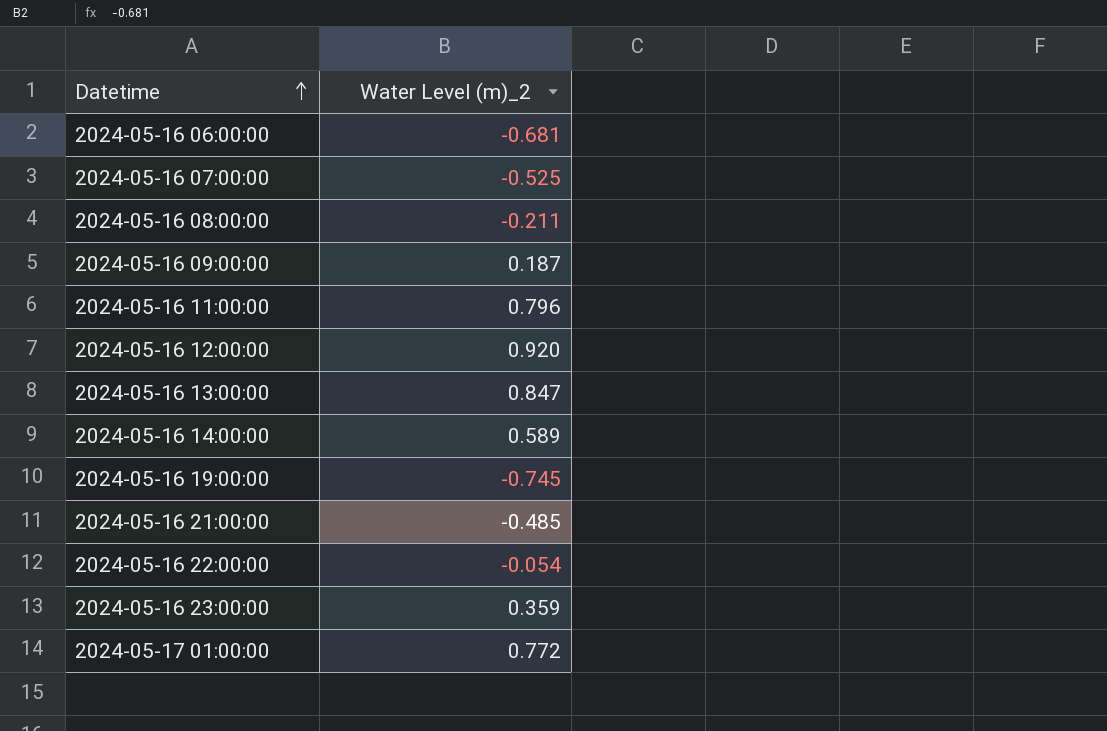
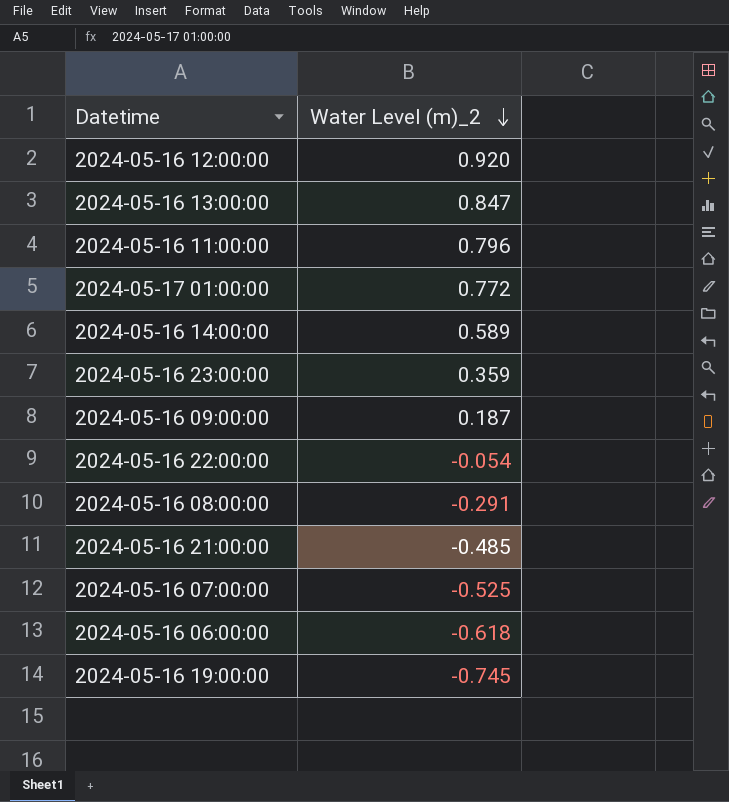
row order: Datetime ascending -> Water Level (m)_2 descending
2024-05-16 08:00:00 | Water Level (m)_2: -0.211 -> -0.291
2024-05-16 06:00:00 | Water Level (m)_2: -0.681 -> -0.618

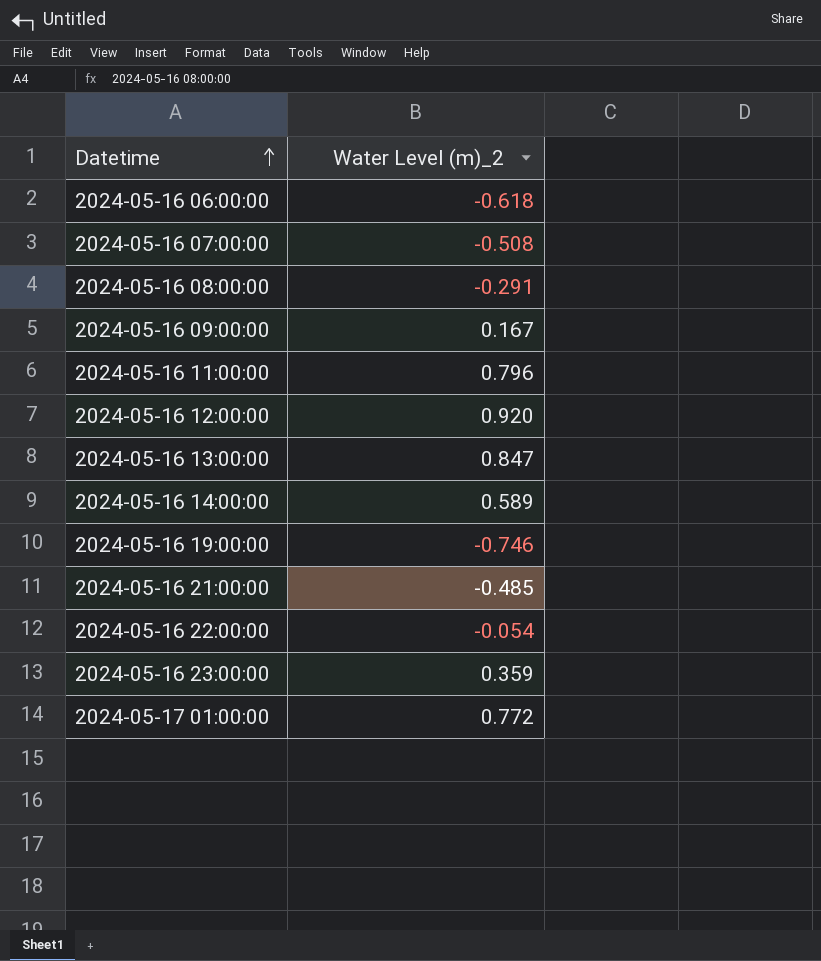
row order: Water Level (m)_2 descending -> Datetime ascending
2024-05-16 07:00:00 | Water Level (m)_2: -0.525 -> -0.508
2024-05-16 09:00:00 | Water Level (m)_2: 0.187 -> 0.167
2024-05-16 19:00:00 | Water Level (m)_2: -0.745 -> -0.746

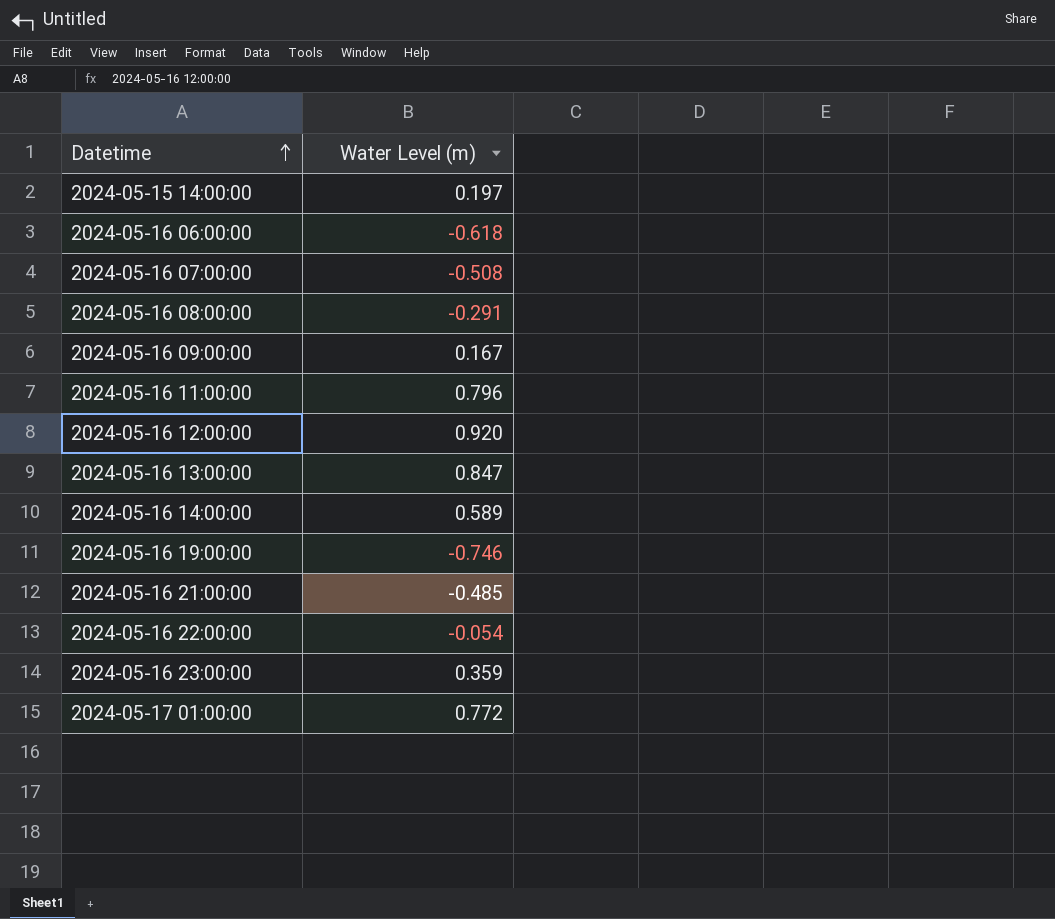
column name: Water Level (m)_2 -> Water Level (m)
row 2024-05-15 14:00:00: none -> 0.197

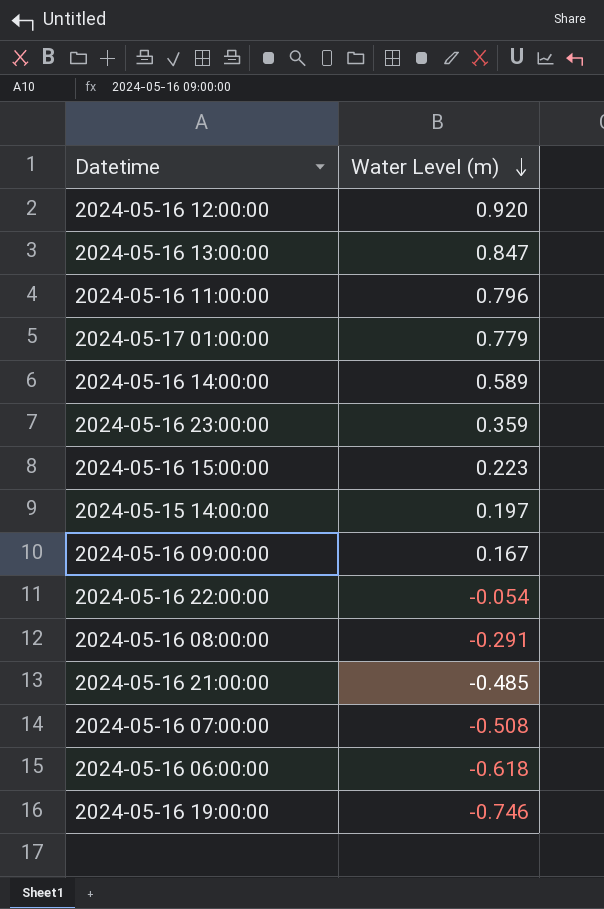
row order: Datetime ascending -> Water Level (m) descending
2024-05-17 01:00:00 | Water Level (m): 0.772 -> 0.779
row 2024-05-16 15:00:00: none -> 0.223

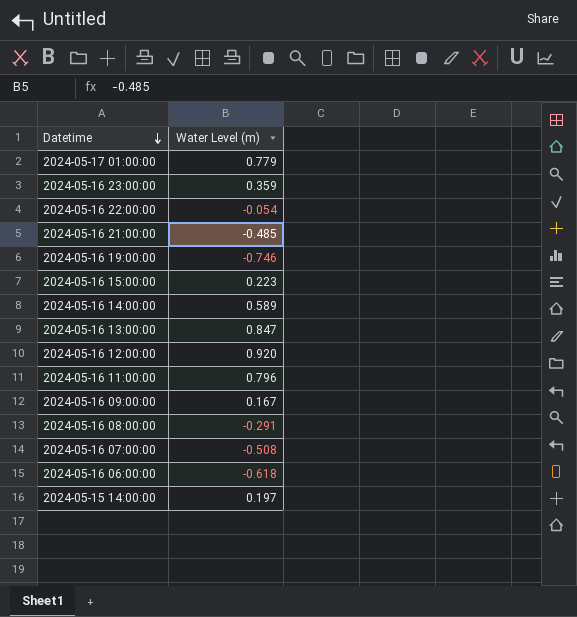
row order: Water Level (m) descending -> Datetime descending

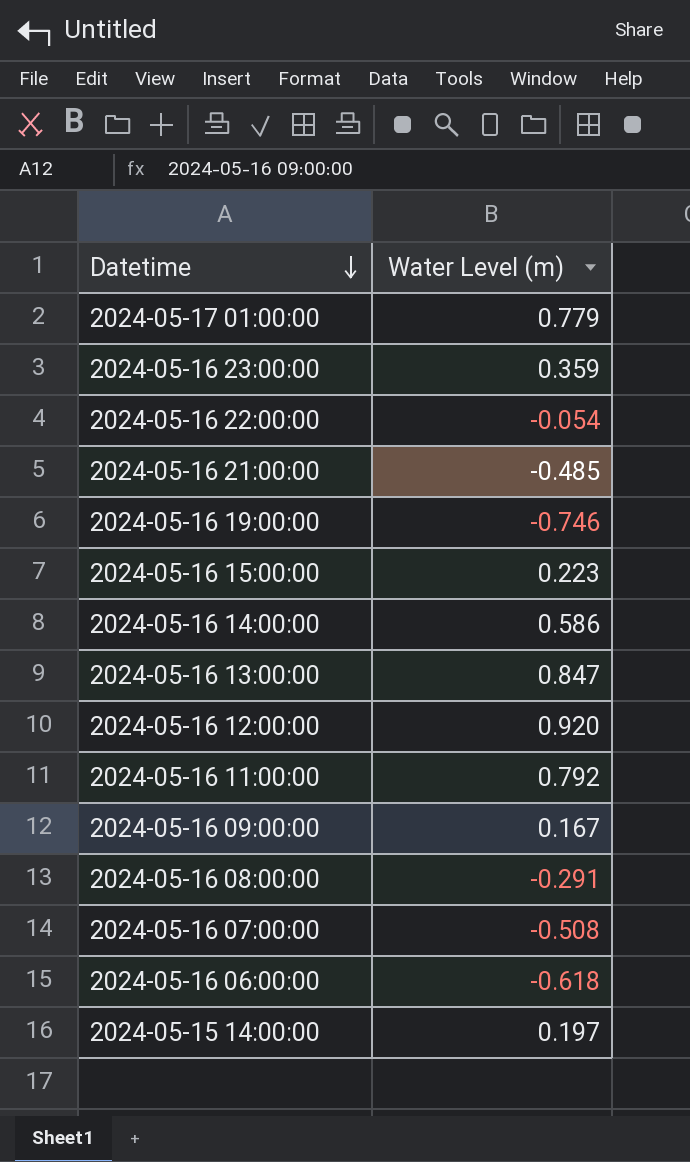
2024-05-16 14:00:00 | Water Level (m): 0.589 -> 0.586
2024-05-16 11:00:00 | Water Level (m): 0.796 -> 0.792

